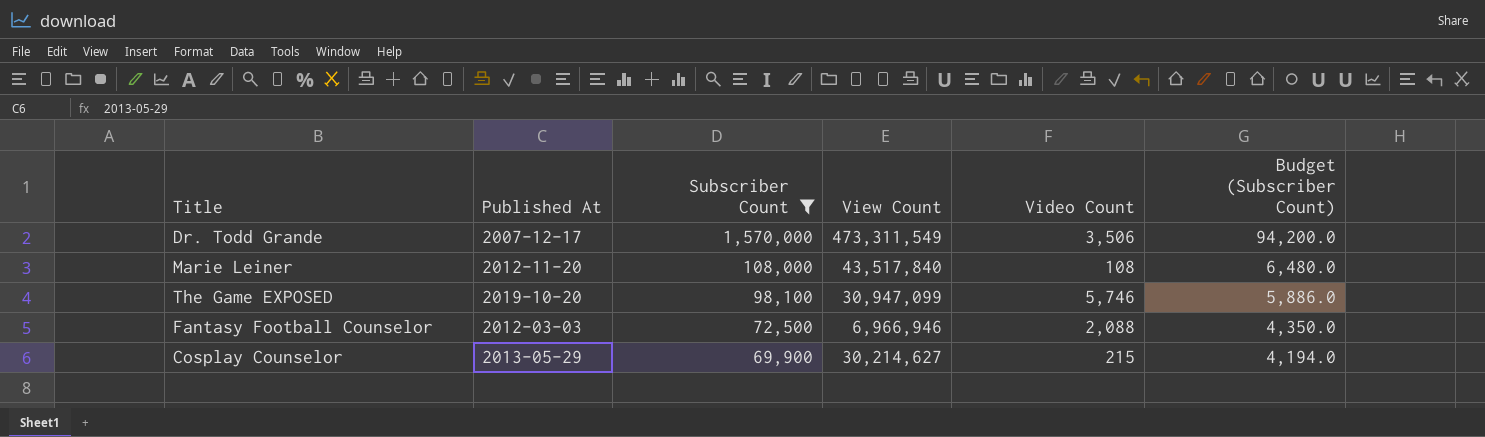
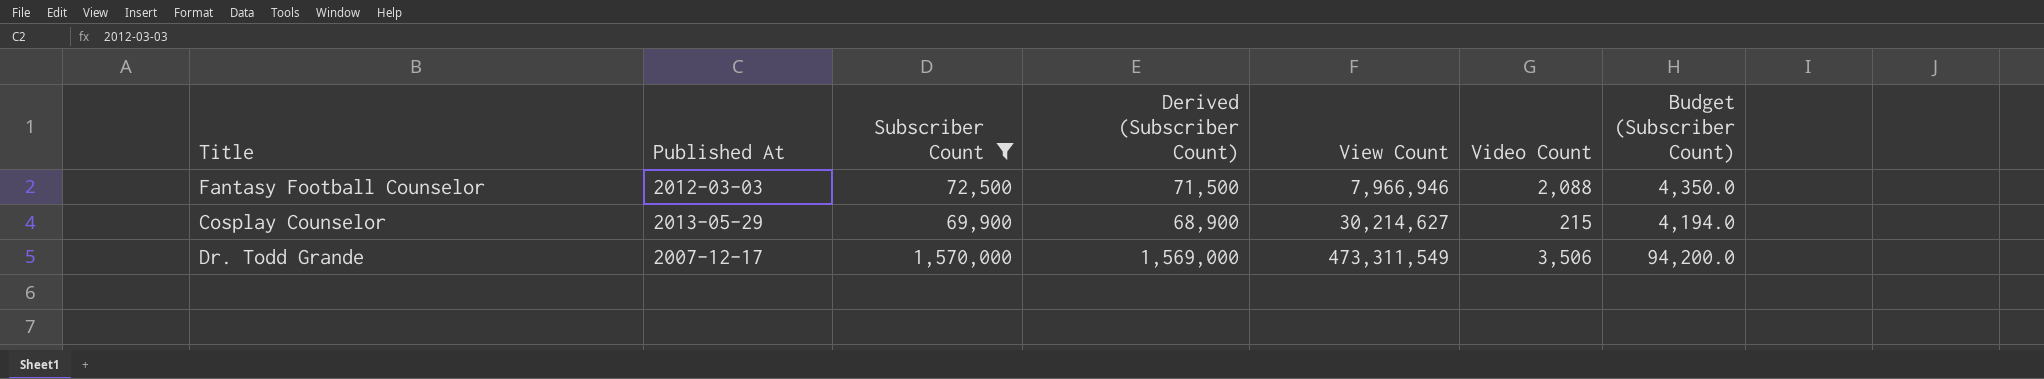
row order: Subscriber Count descending -> View Count ascending
column Derived (Subscriber Count) | formula: none -> [Subscriber Count] - 1000
row Marie Leiner: 2012-11-20 | 108,000 | 43,517,840 | 108 | 6,480.0 -> none
row The Game EXPOSED: 2019-10-20 | 98,100 | 30,947,099 | 5,746 | 5,886.0 -> none
Fantasy Football Counselor | View Count: 6,966,946 -> 7,966,946

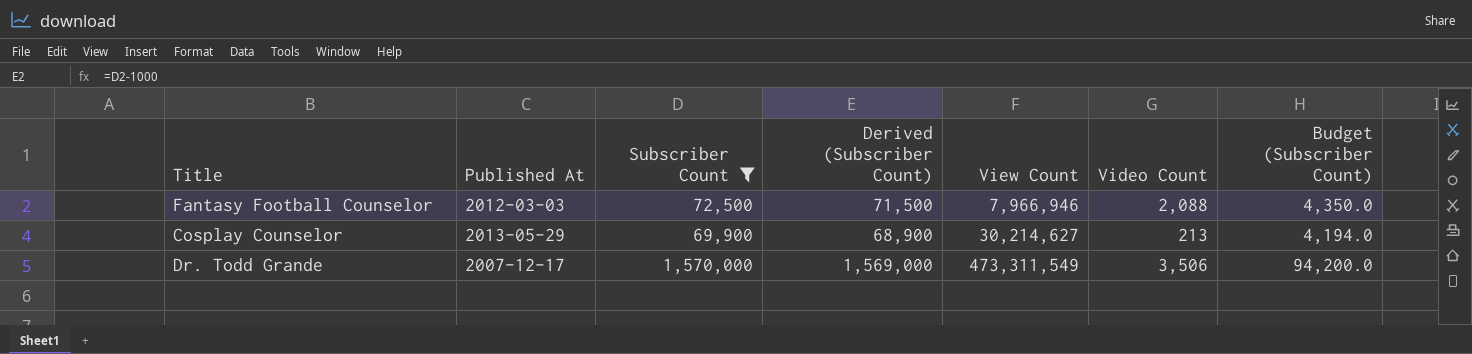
Cosplay Counselor | Video Count: 215 -> 213

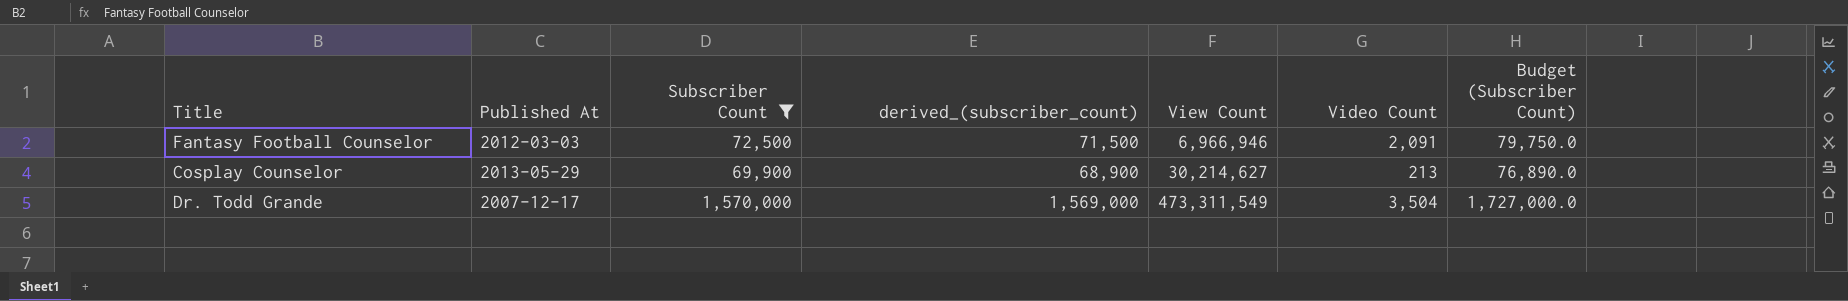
column name: Derived (Subscriber Count) -> derived_(subscriber_count)
column Budget (Subscriber Count) | formula: [Subscriber Count] * 0.06 -> [Subscriber Count] * 1.1
Fantasy Football Counselor | View Count: 7,966,946 -> 6,966,946
Fantasy Football Counselor | Video Count: 2,088 -> 2,091
Dr. Todd Grande | Video Count: 3,506 -> 3,504

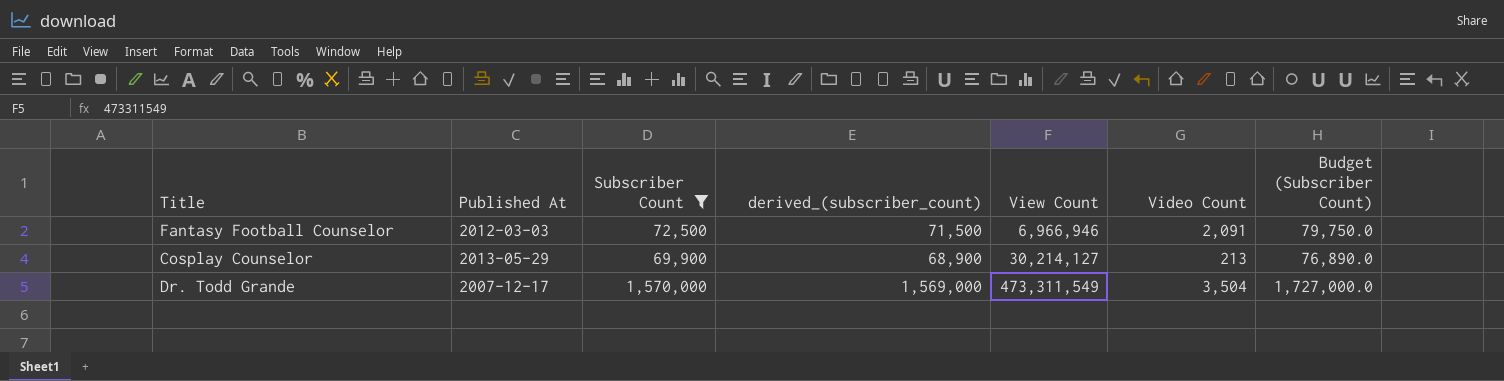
Cosplay Counselor | View Count: 30,214,627 -> 30,214,127

